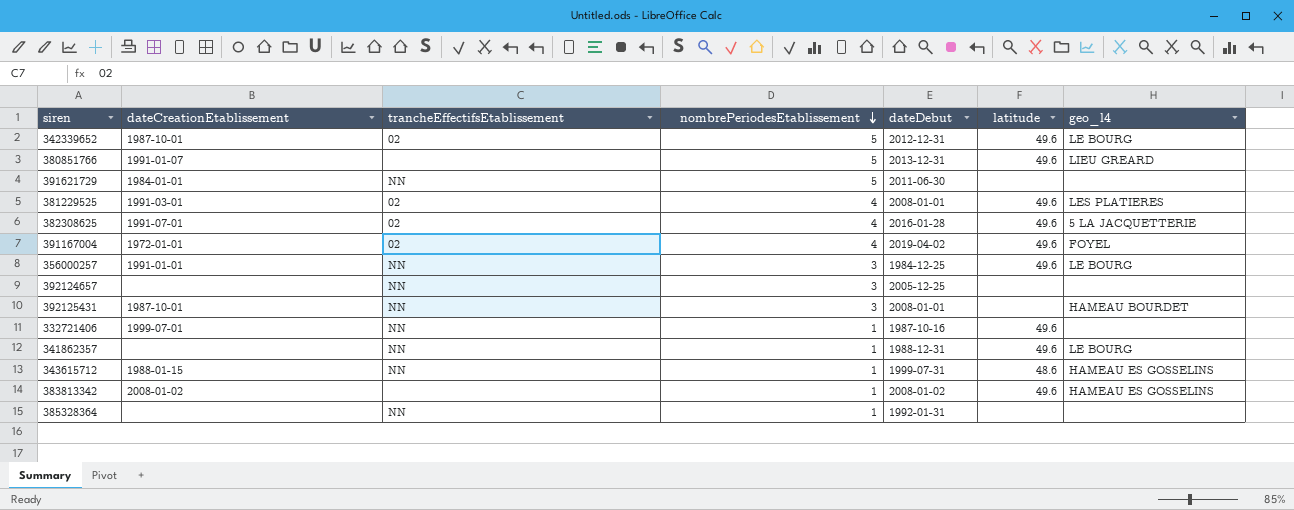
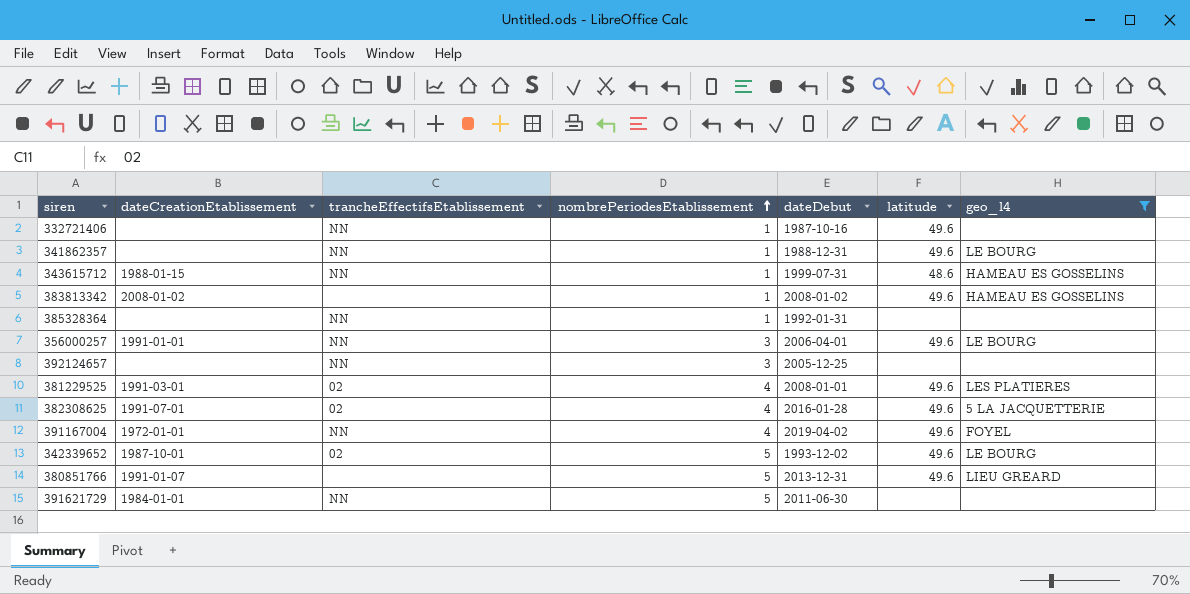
filter: none -> geo_l4 != HAMEAU BOURDET
row order: nombrePeriodesEtablissement descending -> nombrePeriodesEtablissement ascending
332721406 | dateCreationEtablissement: 1999-07-01 -> none
356000257 | dateDebut: 1984-12-25 -> 2006-04-01
391167004 | trancheEffectifsEtablissement: 02 -> NN
342339652 | dateDebut: 2012-12-31 -> 1993-12-02

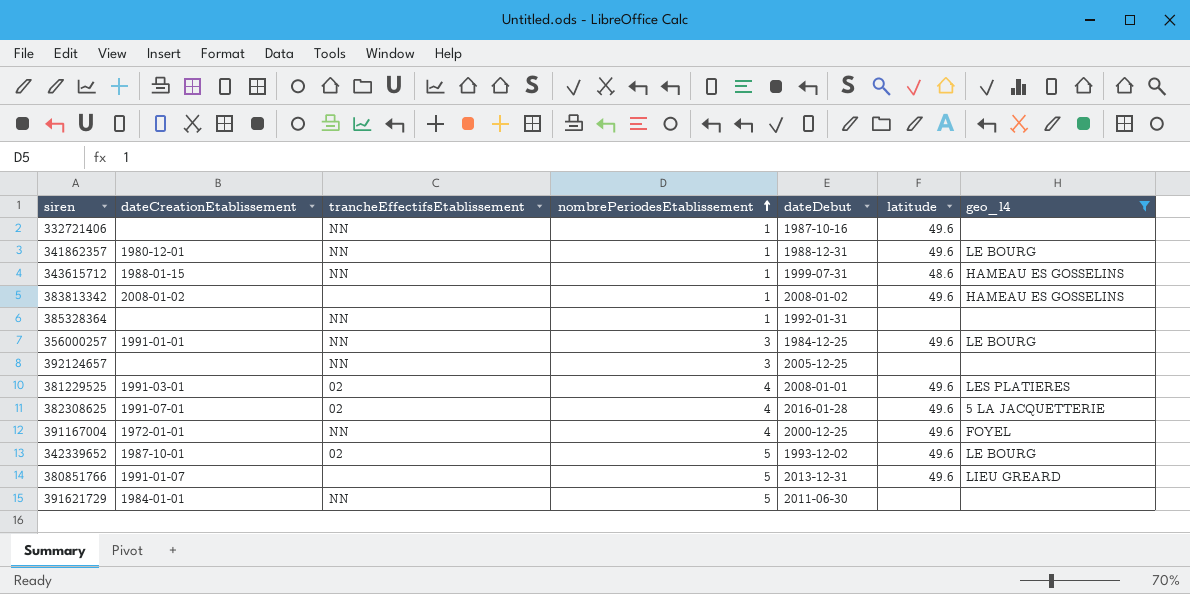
341862357 | dateCreationEtablissement: none -> 1980-12-01
356000257 | dateDebut: 2006-04-01 -> 1984-12-25
391167004 | dateDebut: 2019-04-02 -> 2000-12-25

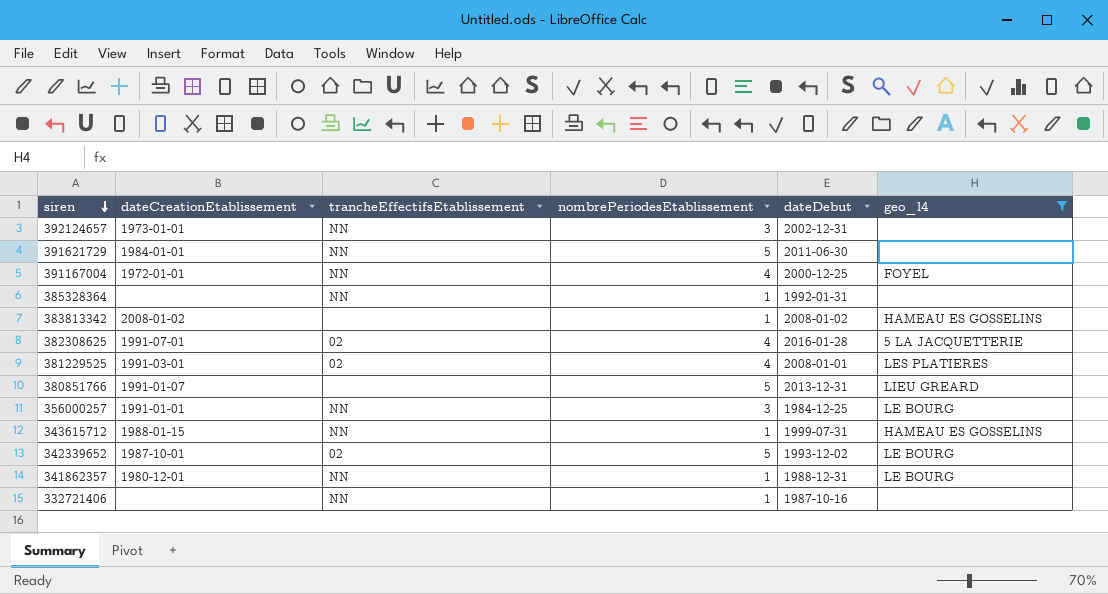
row order: nombrePeriodesEtablissement ascending -> siren descending
column latitude | position: 6 -> none
392124657 | dateCreationEtablissement: none -> 1973-01-01
392124657 | dateDebut: 2005-12-25 -> 2002-12-31

